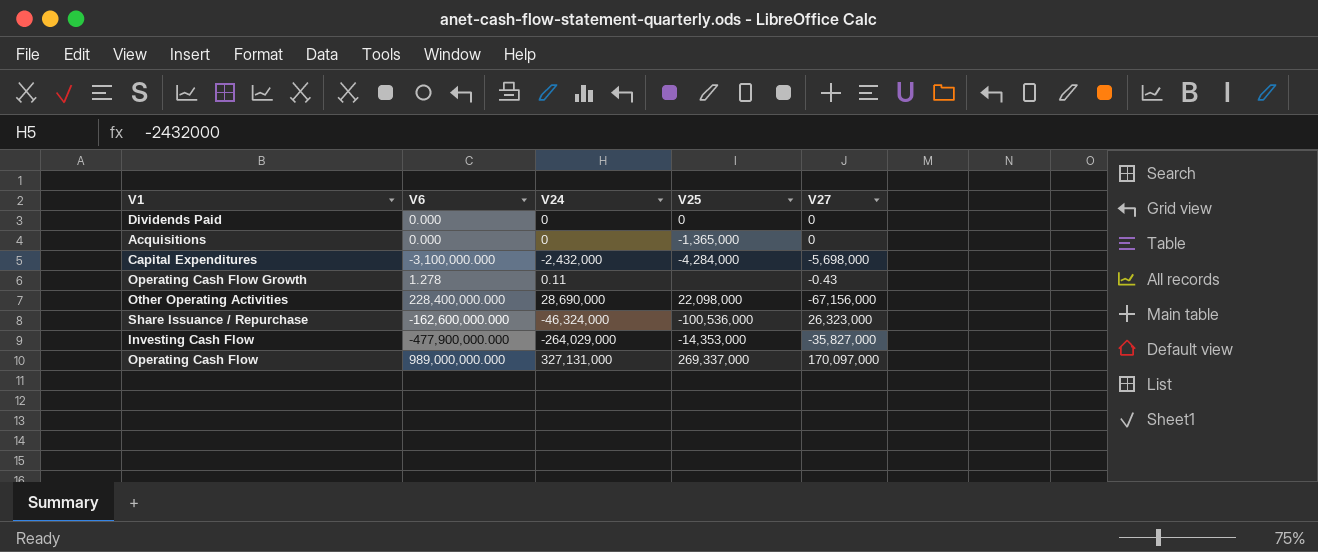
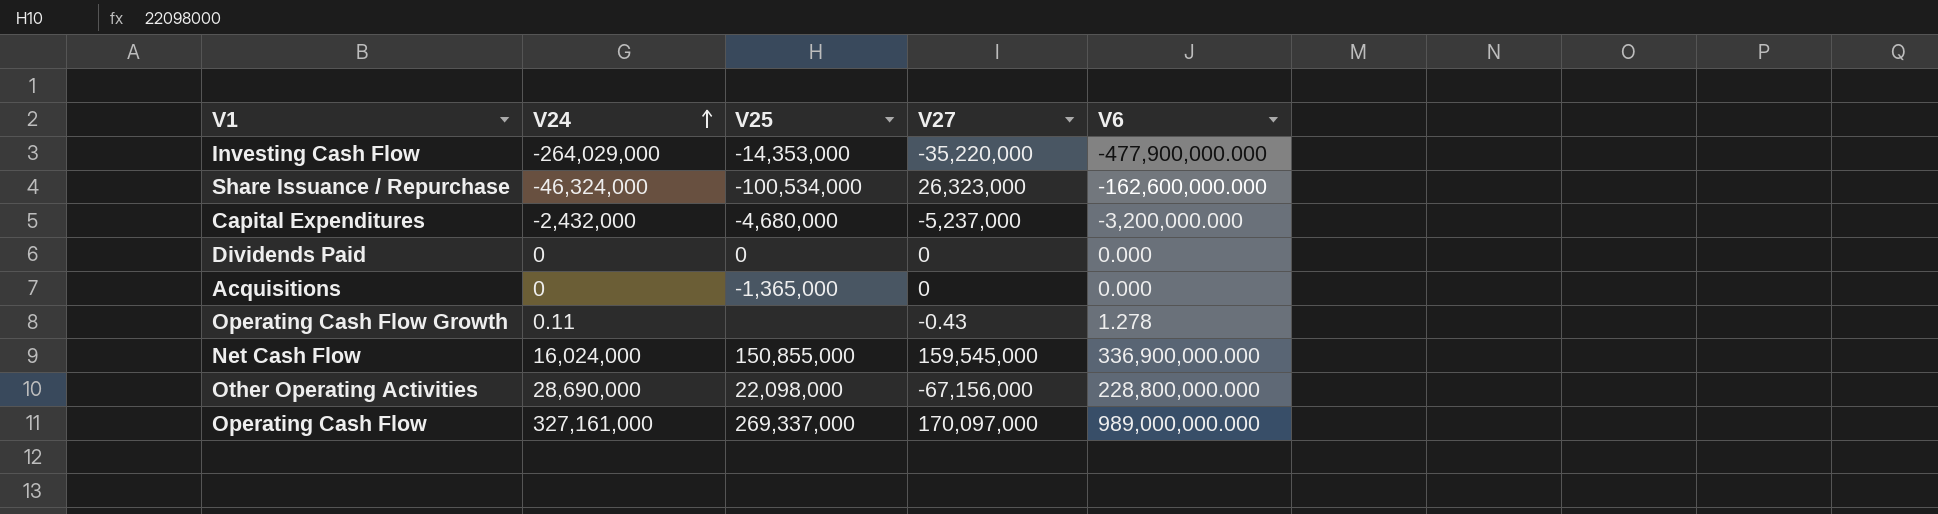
row order: none -> V24 ascending
column V6 | position: 2 -> 5
Investing Cash Flow | V27: -35,827,000 -> -35,220,000
Share Issuance / Repurchase | V25: -100,536,000 -> -100,534,000
Capital Expenditures | V25: -4,284,000 -> -4,680,000
Capital Expenditures | V27: -5,698,000 -> -5,237,000
Capital Expenditures | V6: -3,100,000.000 -> -3,200,000.000
row Net Cash Flow: none -> 16,024,000 | 150,855,000 | 159,545,000 | 336,900,000.000
Other Operating Activities | V6: 228,400,000.000 -> 228,800,000.000
Operating Cash Flow | V24: 327,131,000 -> 327,161,000

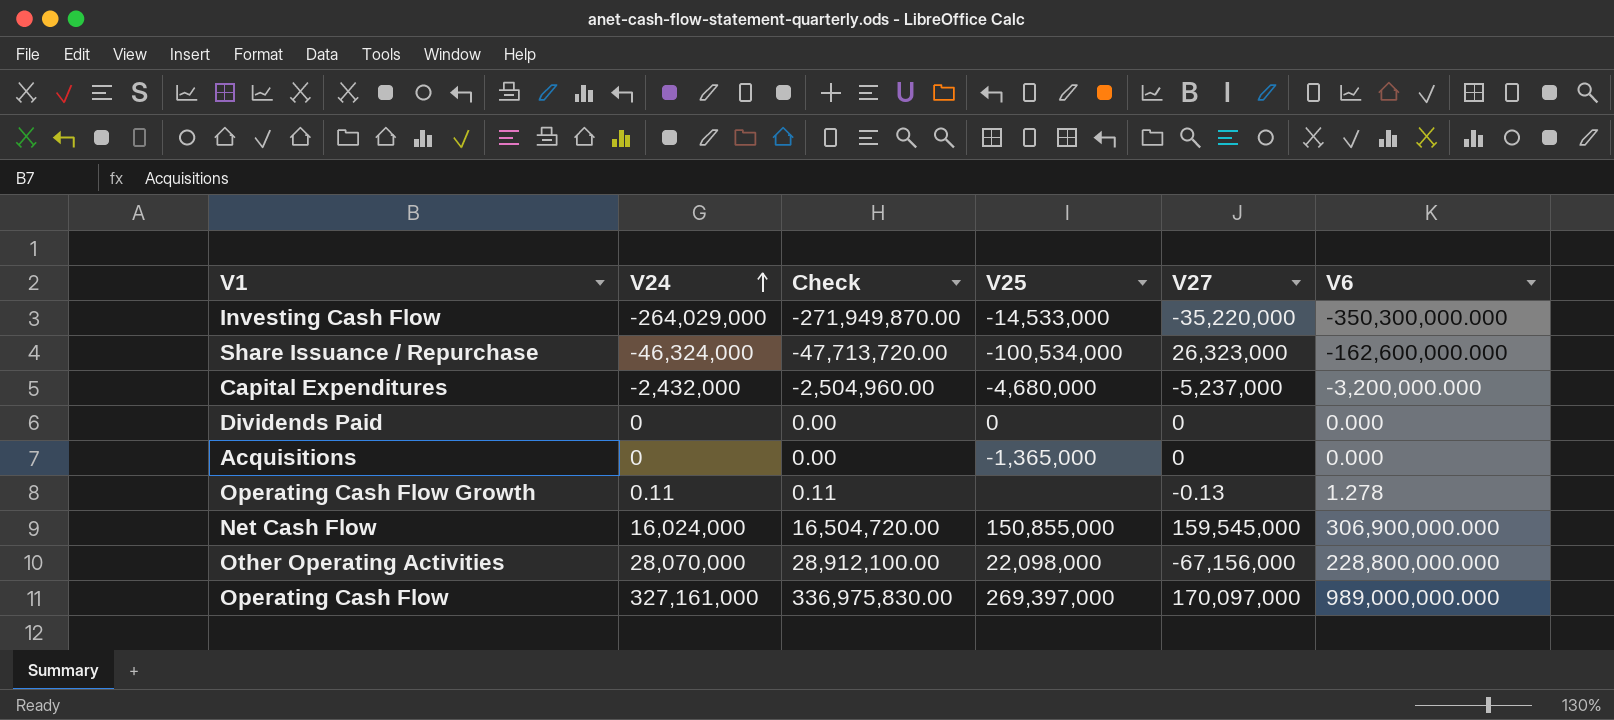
column Check | formula: none -> [V24] * 1.03
Investing Cash Flow | V25: -14,353,000 -> -14,533,000
Investing Cash Flow | V6: -477,900,000.000 -> -350,300,000.000
Operating Cash Flow Growth | V27: -0.43 -> -0.13
Net Cash Flow | V6: 336,900,000.000 -> 306,900,000.000
Other Operating Activities | V24: 28,690,000 -> 28,070,000
Operating Cash Flow | V25: 269,337,000 -> 269,397,000

